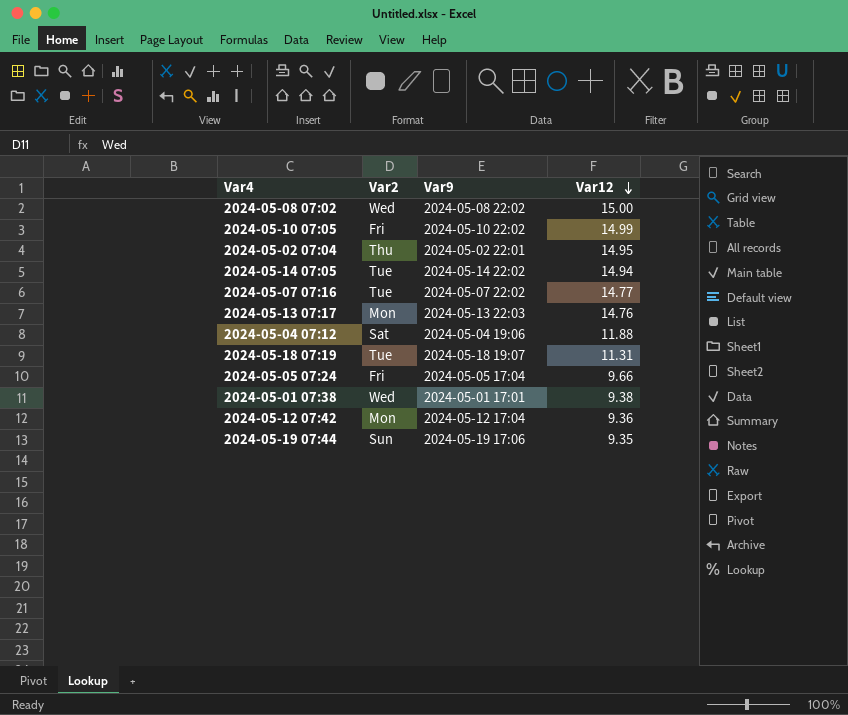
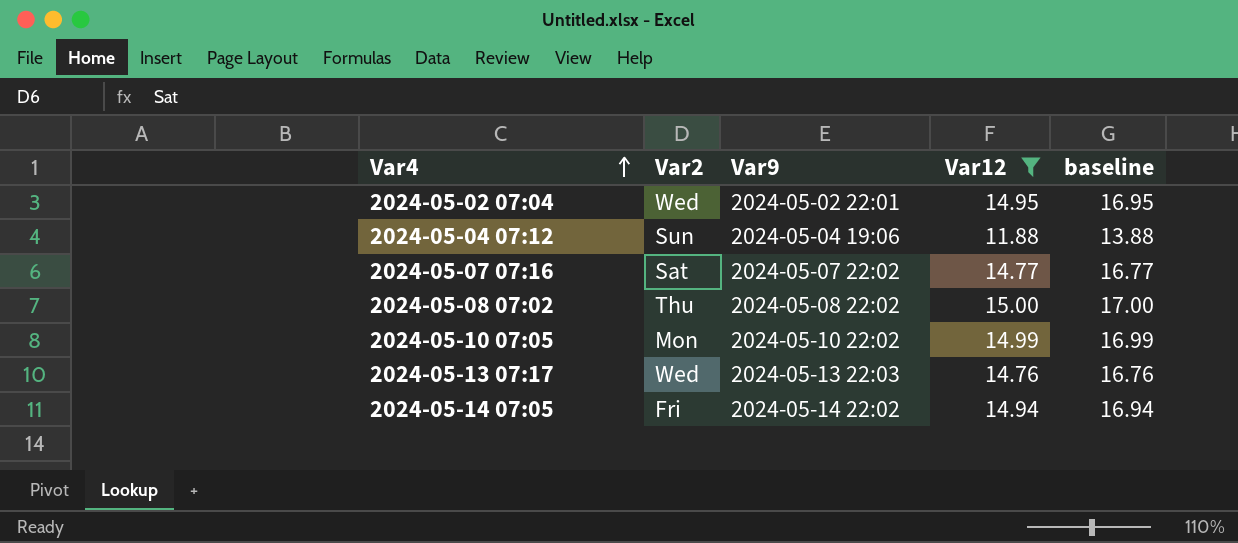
filter: none -> Var12 >= 11.88
row order: Var12 descending -> Var4 ascending
column baseline | formula: none -> [Var12] + 2
2024-05-02 07:04 | Var2: Thu -> Wed
2024-05-04 07:12 | Var2: Sat -> Sun
2024-05-07 07:16 | Var2: Tue -> Sat
2024-05-08 07:02 | Var2: Wed -> Thu
2024-05-10 07:05 | Var2: Fri -> Mon
2024-05-13 07:17 | Var2: Mon -> Wed
2024-05-14 07:05 | Var2: Tue -> Fri

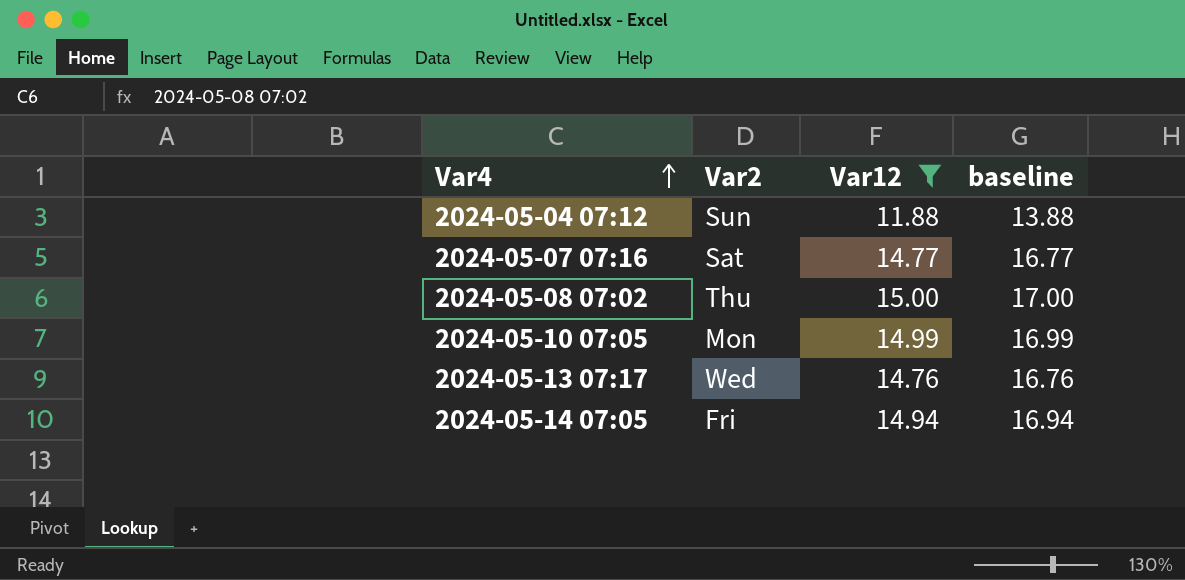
column Var9 | position: 3 -> none
row 2024-05-02 07:04: Wed | 2024-05-02 22:01 | 14.95 | 16.95 -> none

